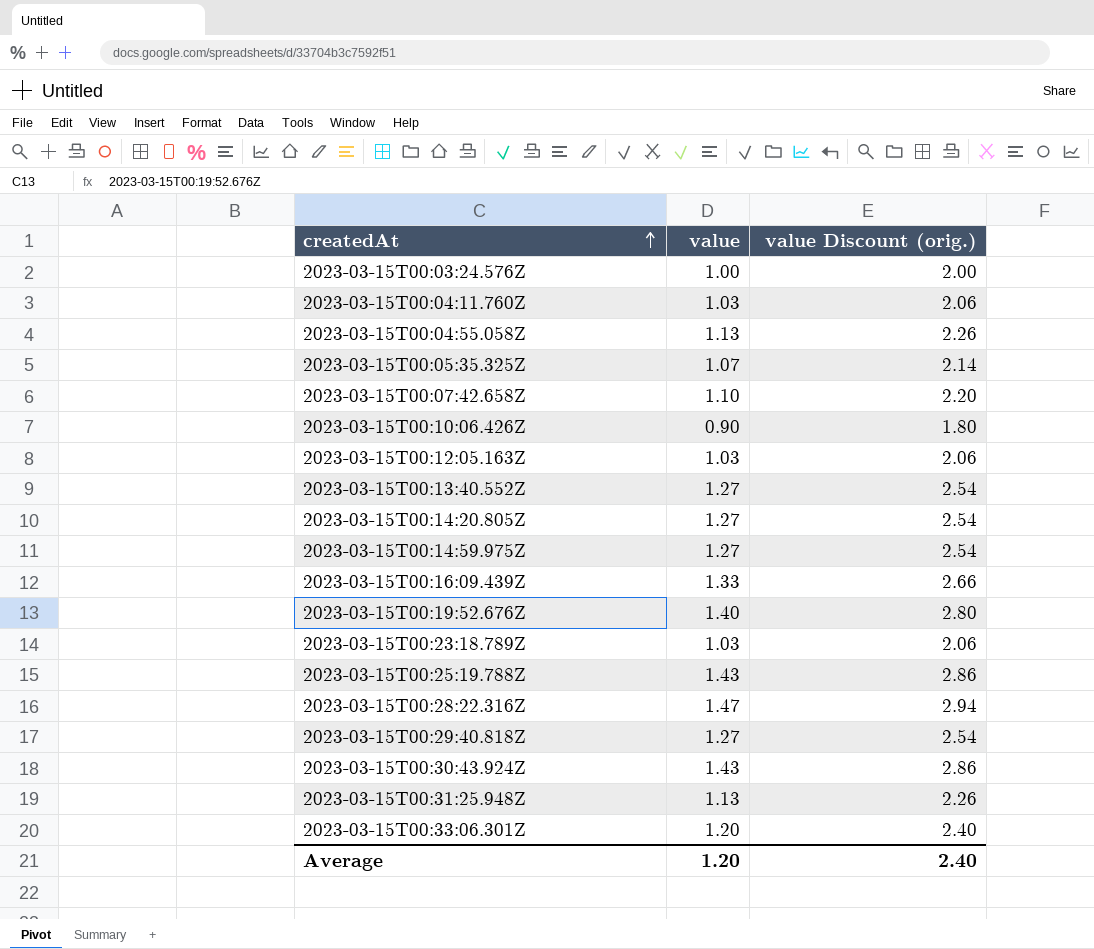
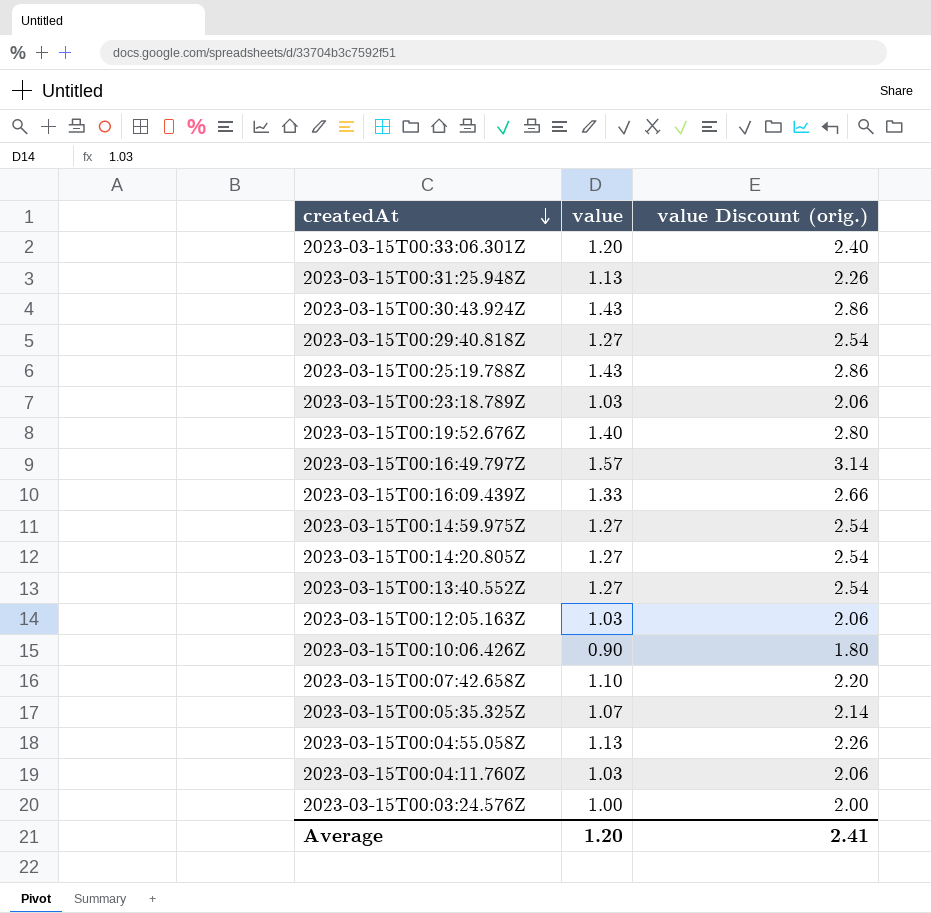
row order: createdAt ascending -> createdAt descending
row 2023-03-15T00:28:22.316Z: 1.47 | 2.94 -> none
row 2023-03-15T00:16:49.797Z: none -> 1.57 | 3.14
Average | value Discount (orig.): 2.40 -> 2.41

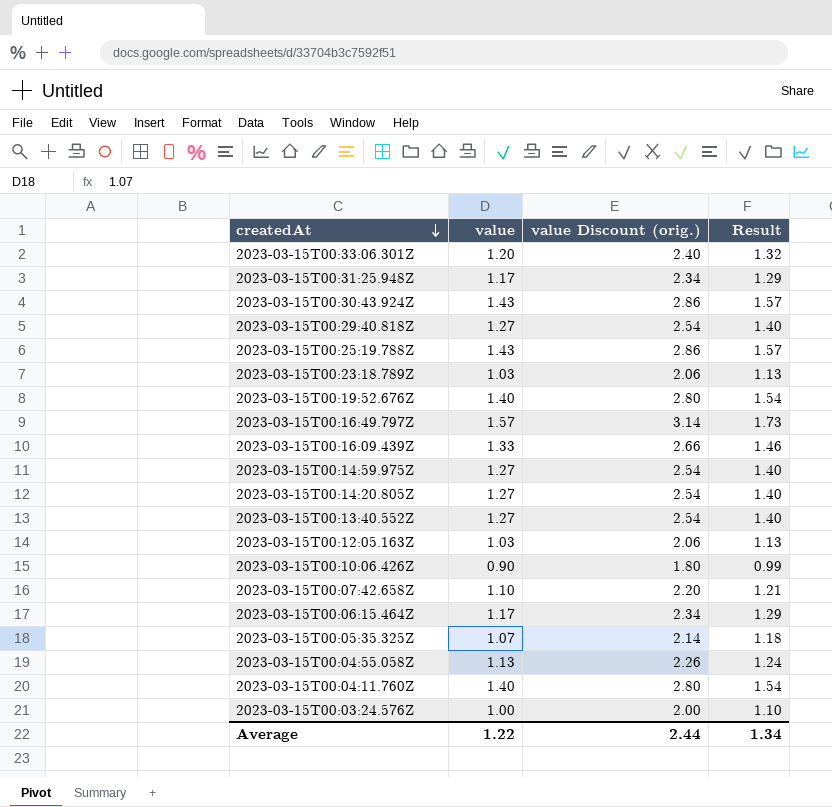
column Result | formula: none -> [value] * 1.1
2023-03-15T00:31:25.948Z | value: 1.13 -> 1.17
2023-03-15T00:31:25.948Z | value Discount (orig.): 2.26 -> 2.34
row 2023-03-15T00:06:15.464Z: none -> 1.17 | 2.34 | 1.29
2023-03-15T00:04:11.760Z | value: 1.03 -> 1.40
2023-03-15T00:04:11.760Z | value Discount (orig.): 2.06 -> 2.80
Average | value: 1.20 -> 1.22
Average | value Discount (orig.): 2.41 -> 2.44

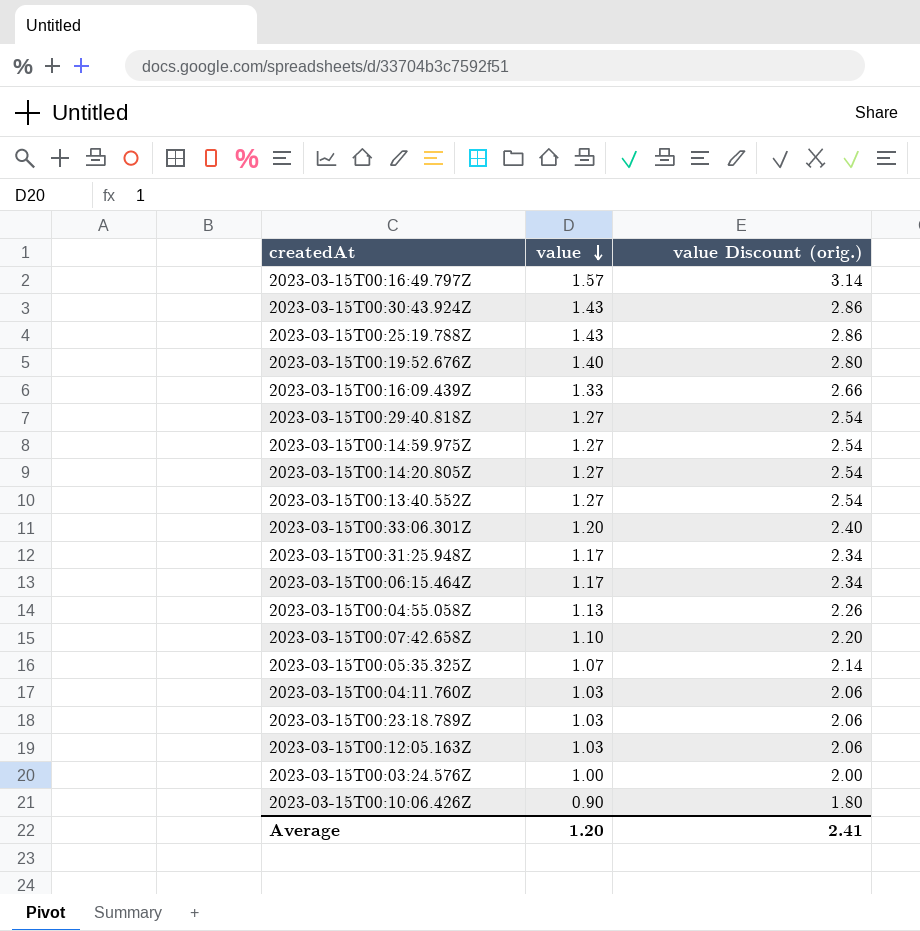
row order: createdAt descending -> value descending
column Result | formula: [value] * 1.1 -> none
2023-03-15T00:04:11.760Z | value: 1.40 -> 1.03
2023-03-15T00:04:11.760Z | value Discount (orig.): 2.80 -> 2.06
Average | value: 1.22 -> 1.20
Average | value Discount (orig.): 2.44 -> 2.41

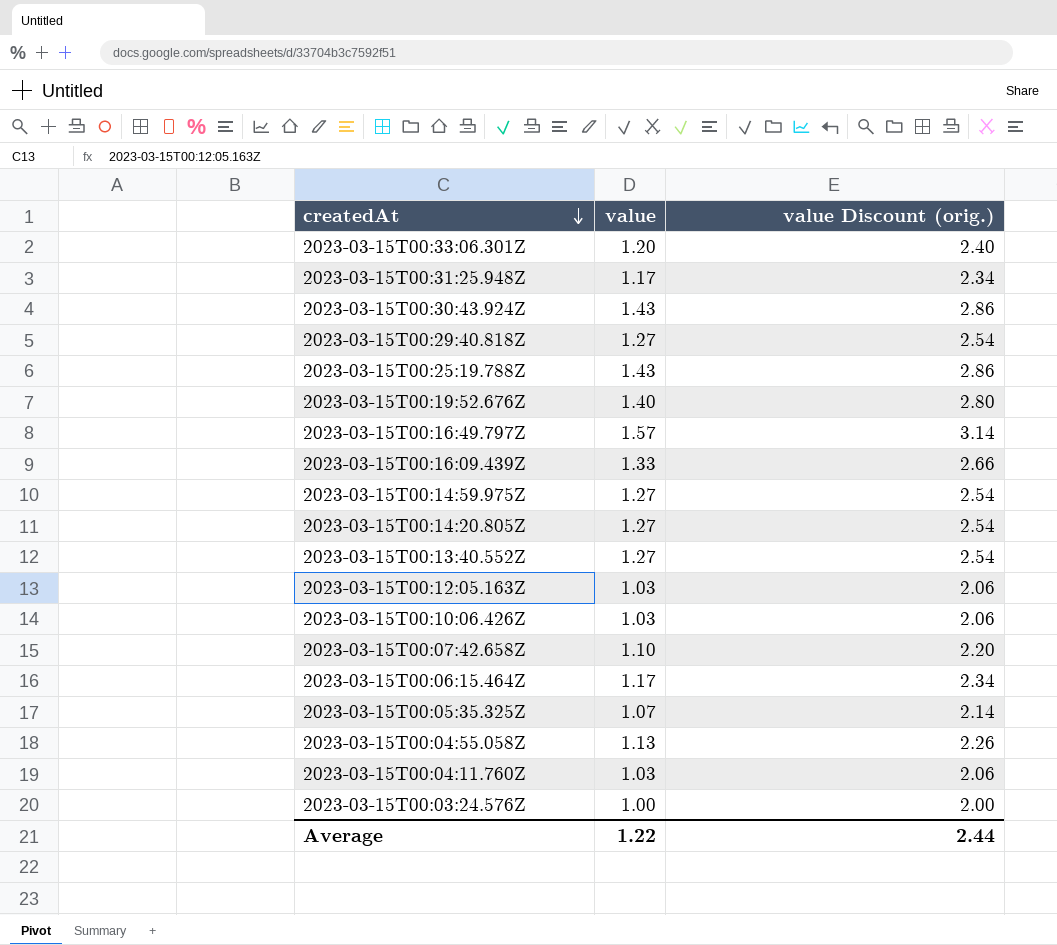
row order: value descending -> createdAt descending
row 2023-03-15T00:23:18.789Z: 1.03 | 2.06 -> none
2023-03-15T00:10:06.426Z | value: 0.90 -> 1.03
2023-03-15T00:10:06.426Z | value Discount (orig.): 1.80 -> 2.06
Average | value: 1.20 -> 1.22
Average | value Discount (orig.): 2.41 -> 2.44

